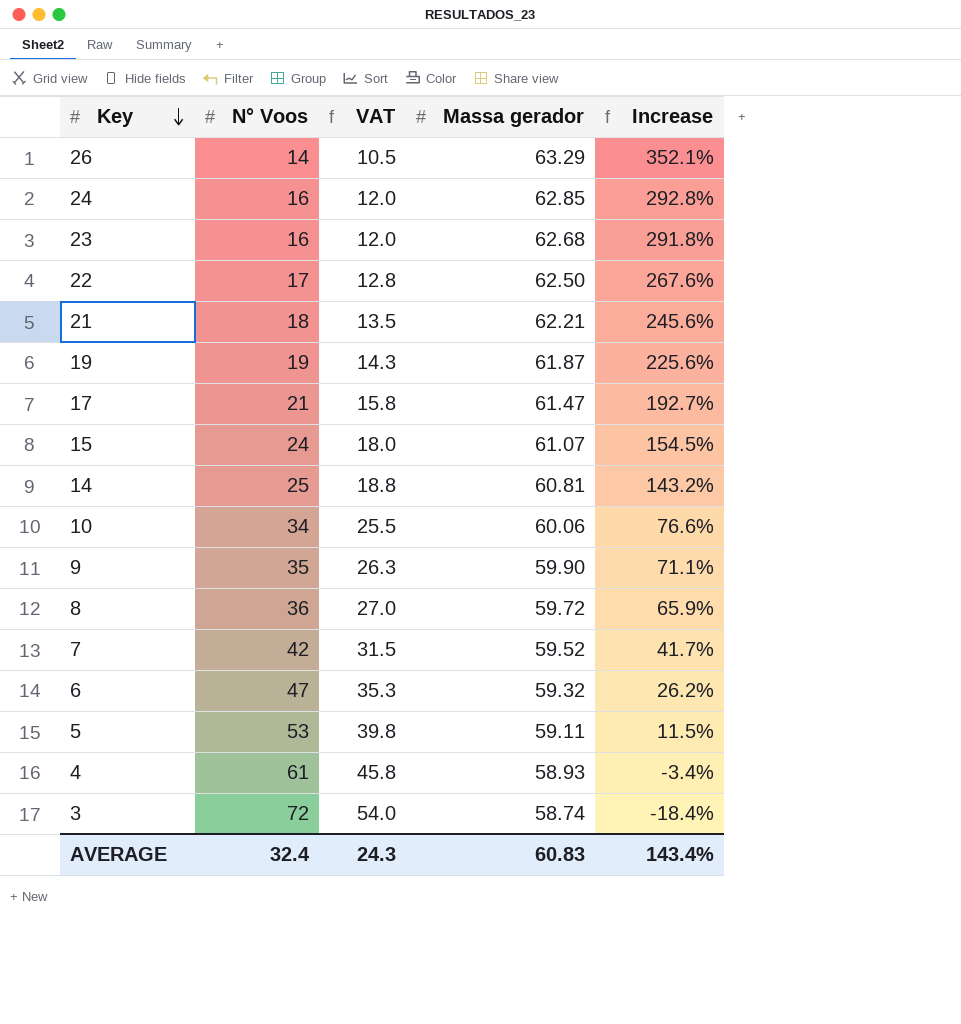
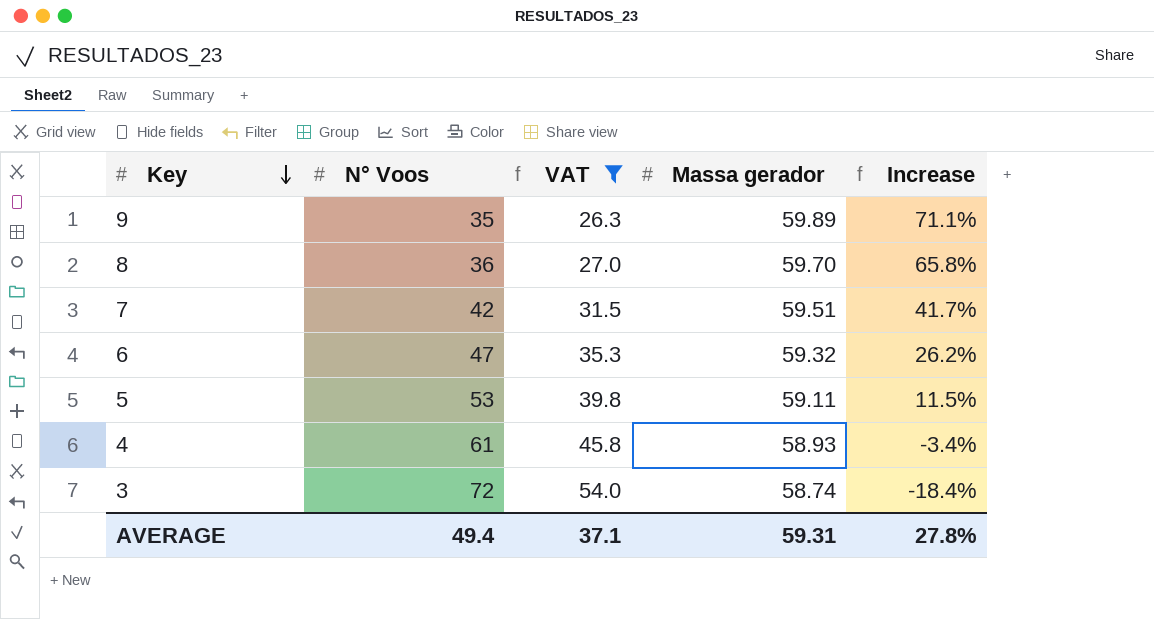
filter: none -> VAT >= 26.3
9 | Massa gerador: 59.90 -> 59.89
8 | Massa gerador: 59.72 -> 59.70
8 | Increase: 65.9% -> 65.8%
7 | Massa gerador: 59.52 -> 59.51
AVERAGE | N° Voos: 32.4 -> 49.4
AVERAGE | VAT: 24.3 -> 37.1
AVERAGE | Massa gerador: 60.83 -> 59.31
AVERAGE | Increase: 143.4% -> 27.8%

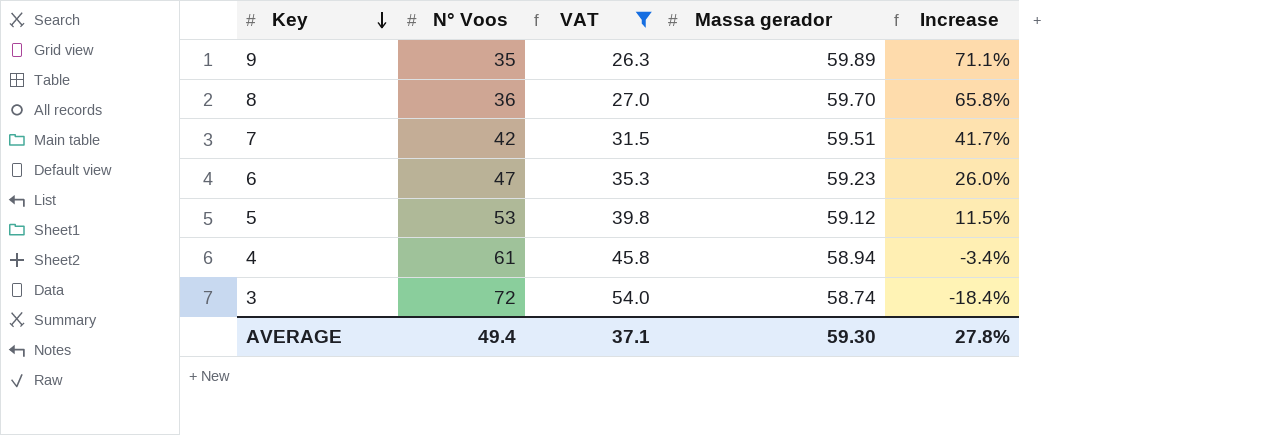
6 | Massa gerador: 59.32 -> 59.23
6 | Increase: 26.2% -> 26.0%
5 | Massa gerador: 59.11 -> 59.12
4 | Massa gerador: 58.93 -> 58.94
AVERAGE | Massa gerador: 59.31 -> 59.30

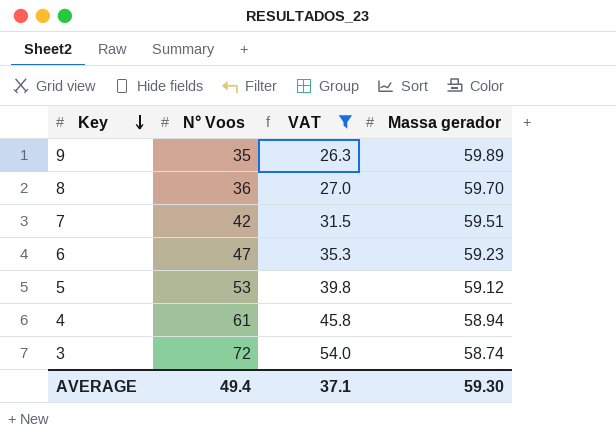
column Increase | formula: ([Massa gerador] - [N° Voos]) / [N° Voos] -> none

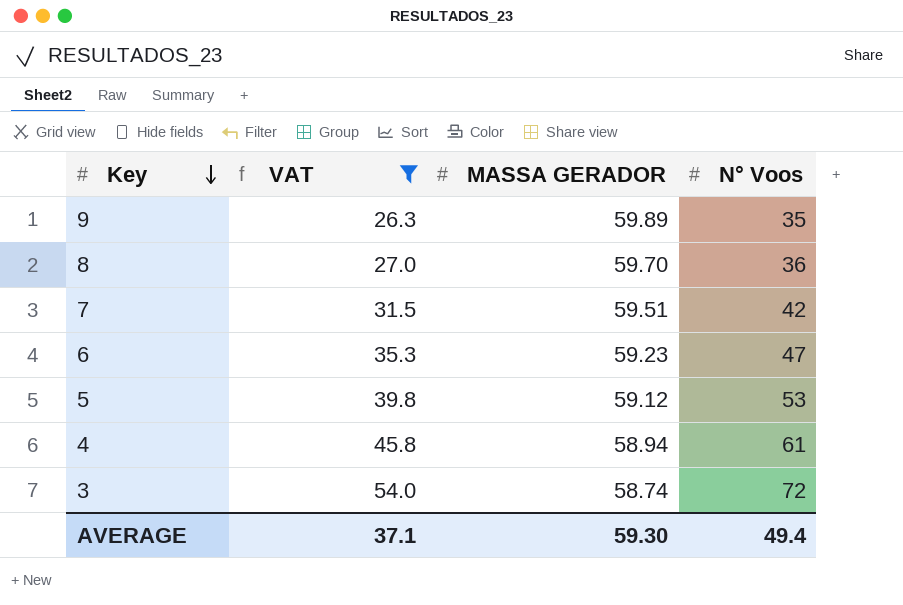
column name: Massa gerador -> MASSA GERADOR
column N° Voos | position: 2 -> 4

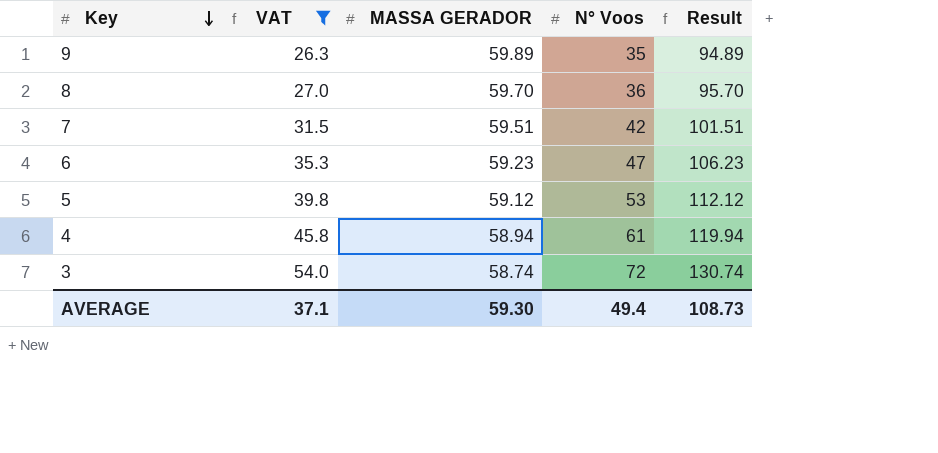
column Result | formula: none -> [MASSA GERADOR] + [N° Voos]

